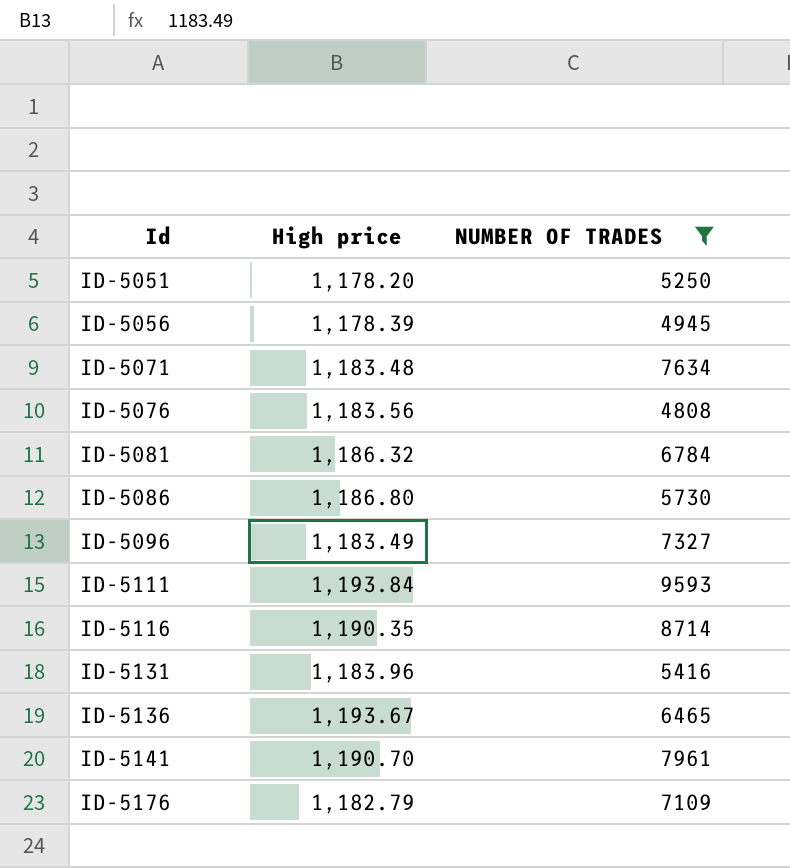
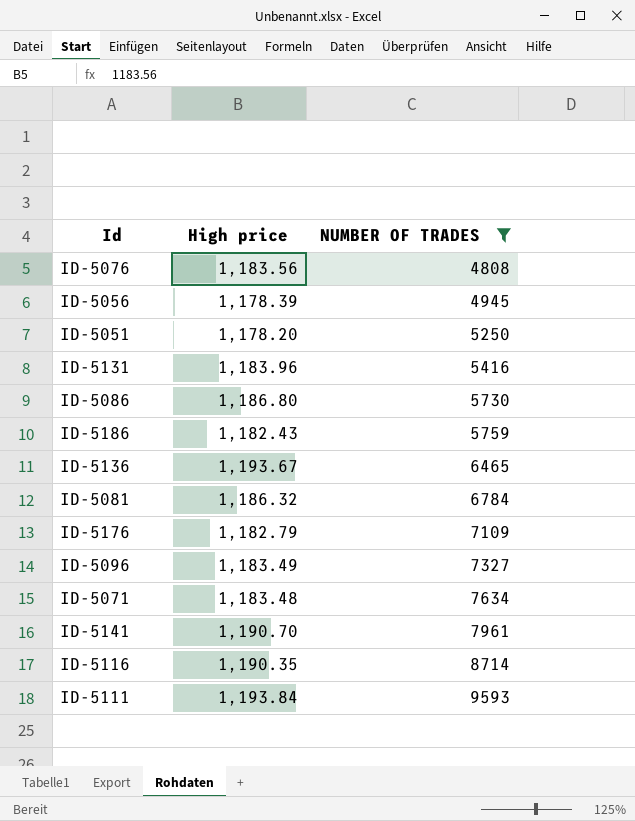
row order: Id ascending -> NUMBER OF TRADES ascending
row ID-5186: none -> 1,182.43 | 5759

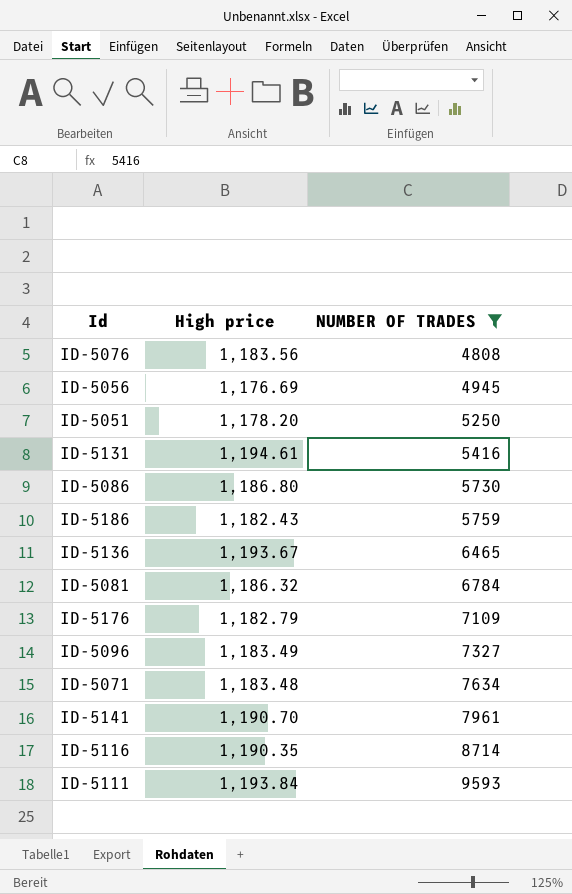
ID-5056 | High price: 1,178.39 -> 1,176.69
ID-5131 | High price: 1,183.96 -> 1,194.61

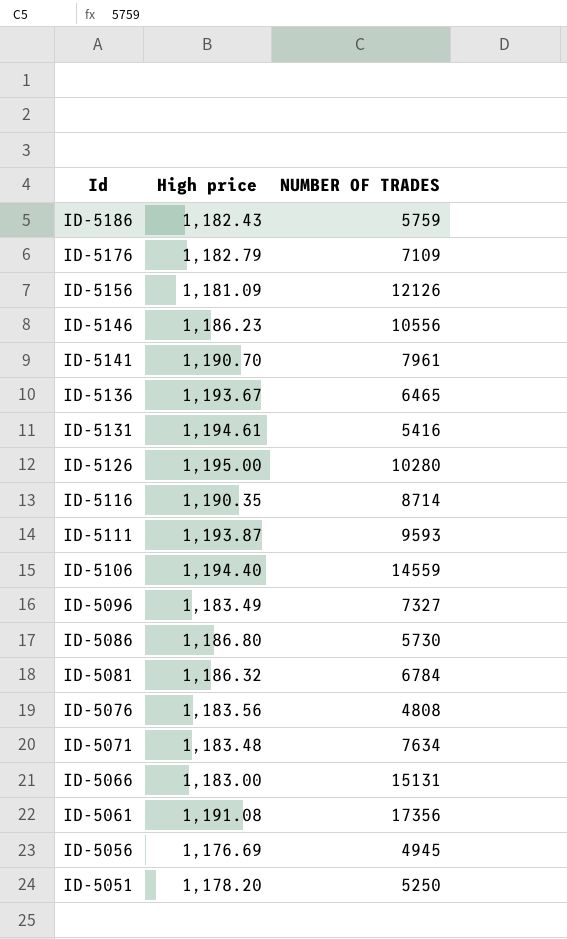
filter: NUMBER OF TRADES <= 9593 -> none
row order: NUMBER OF TRADES ascending -> Id descending
ID-5111 | High price: 1,193.84 -> 1,193.87

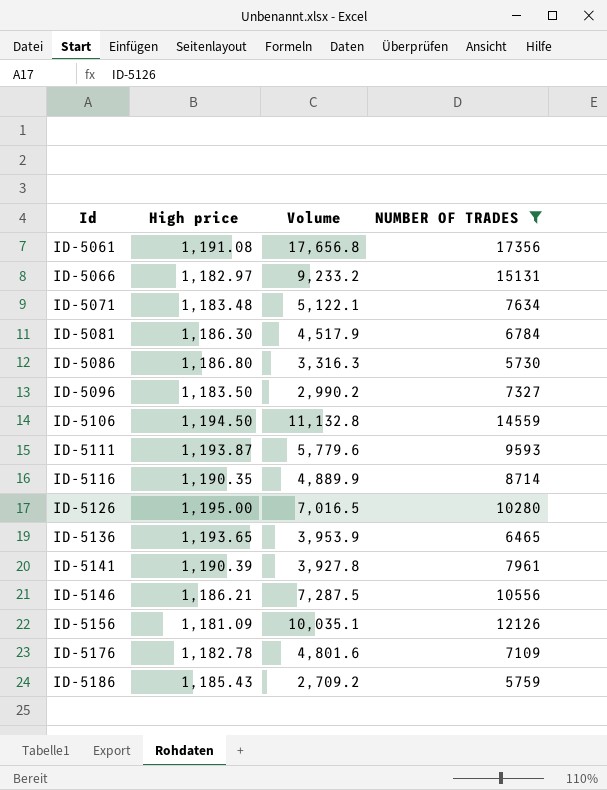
filter: none -> NUMBER OF TRADES >= 5730
row order: Id descending -> Id ascending
column Volume | position: none -> 3
ID-5066 | High price: 1,183.00 -> 1,182.97
ID-5081 | High price: 1,186.32 -> 1,186.30
ID-5096 | High price: 1,183.49 -> 1,183.50
ID-5106 | High price: 1,194.40 -> 1,194.50
ID-5136 | High price: 1,193.67 -> 1,193.65
ID-5141 | High price: 1,190.70 -> 1,190.39
ID-5146 | High price: 1,186.23 -> 1,186.21
ID-5176 | High price: 1,182.79 -> 1,182.78
ID-5186 | High price: 1,182.43 -> 1,185.43

